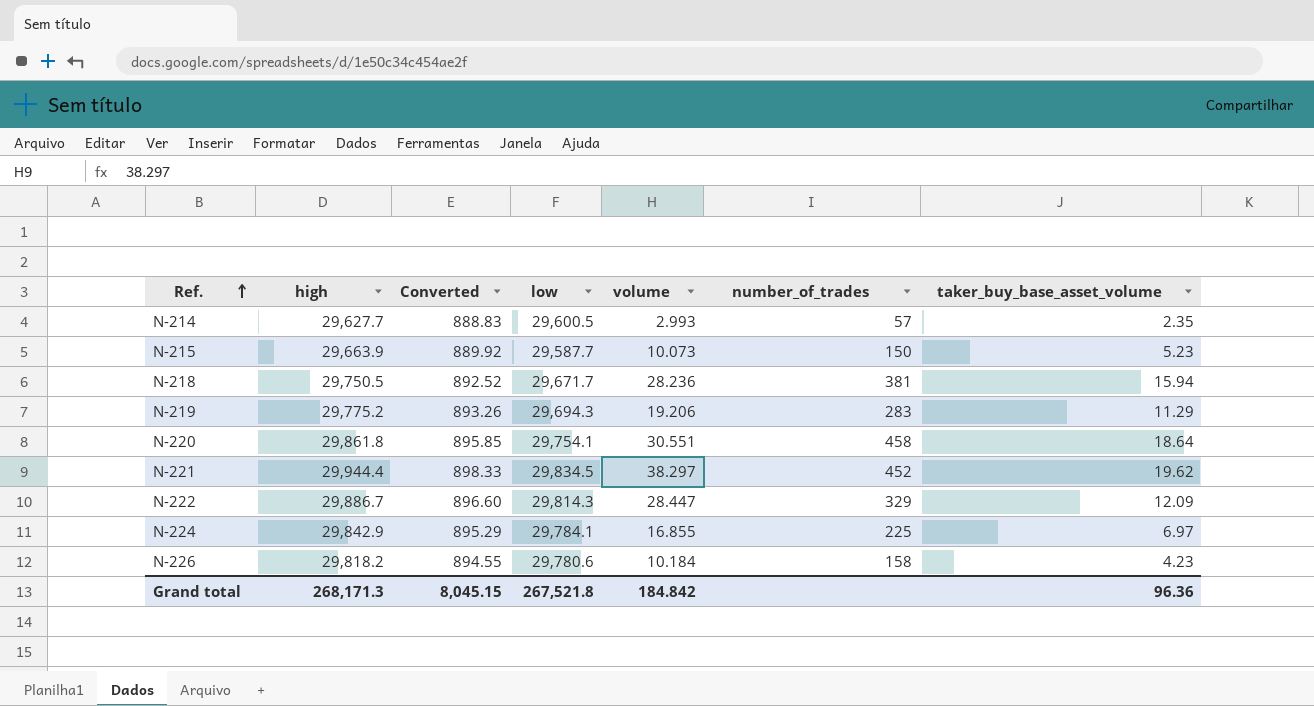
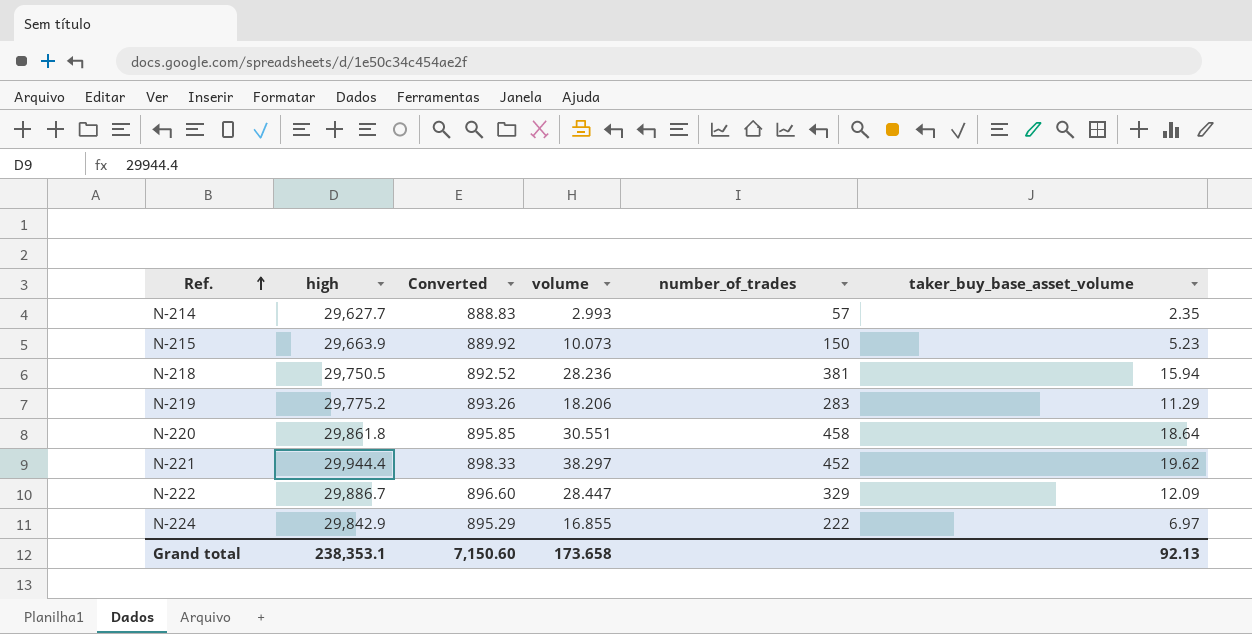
column low | position: 4 -> none
row N-226: 29,818.2 | 894.55 | 29,780.6 | 10.184 | 158 | 4.23 -> none
N-219 | volume: 19.206 -> 18.206
N-224 | number_of_trades: 225 -> 222
Grand total | high: 268,171.3 -> 238,353.1
Grand total | Converted: 8,045.15 -> 7,150.60
Grand total | volume: 184.842 -> 173.658
Grand total | taker_buy_base_asset_volume: 96.36 -> 92.13

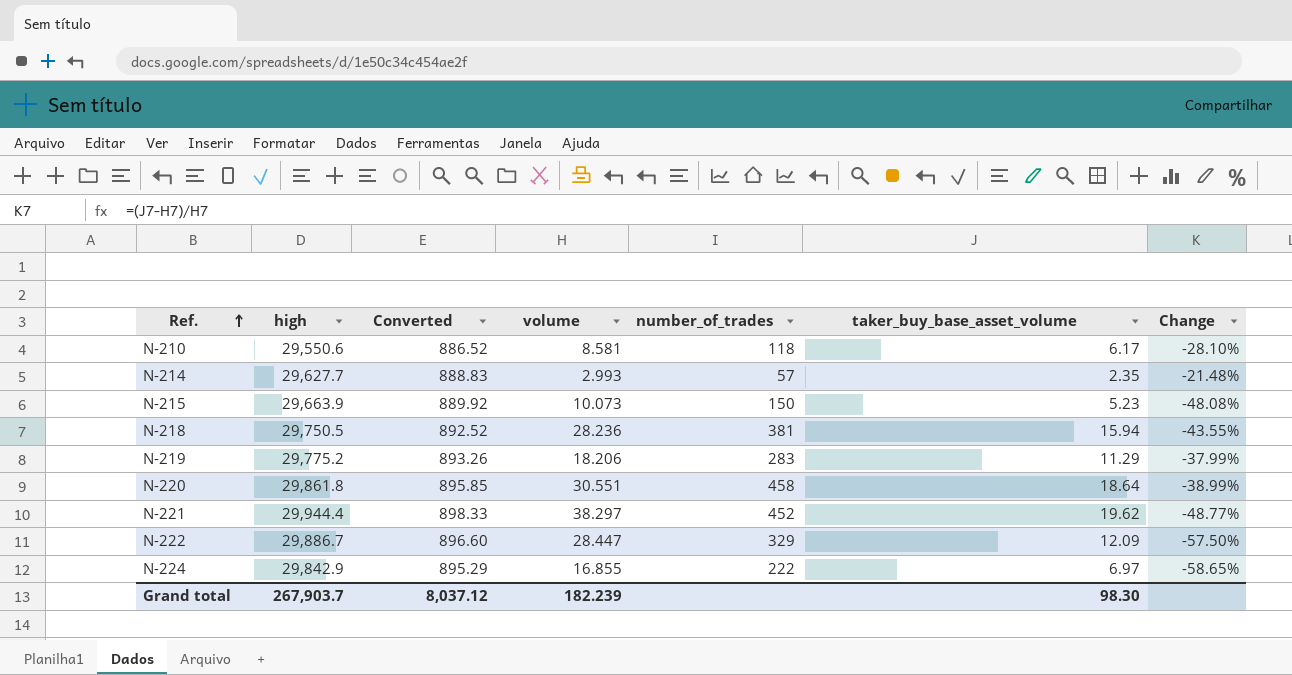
column Change | formula: none -> ([taker_buy_base_asset_volume] - [volume]) / [volume]
row N-210: none -> 29,550.6 | 886.52 | 8.581 | 118 | 6.17 | -28.10%
Grand total | high: 238,353.1 -> 267,903.7
Grand total | Converted: 7,150.60 -> 8,037.12
Grand total | volume: 173.658 -> 182.239
Grand total | taker_buy_base_asset_volume: 92.13 -> 98.30

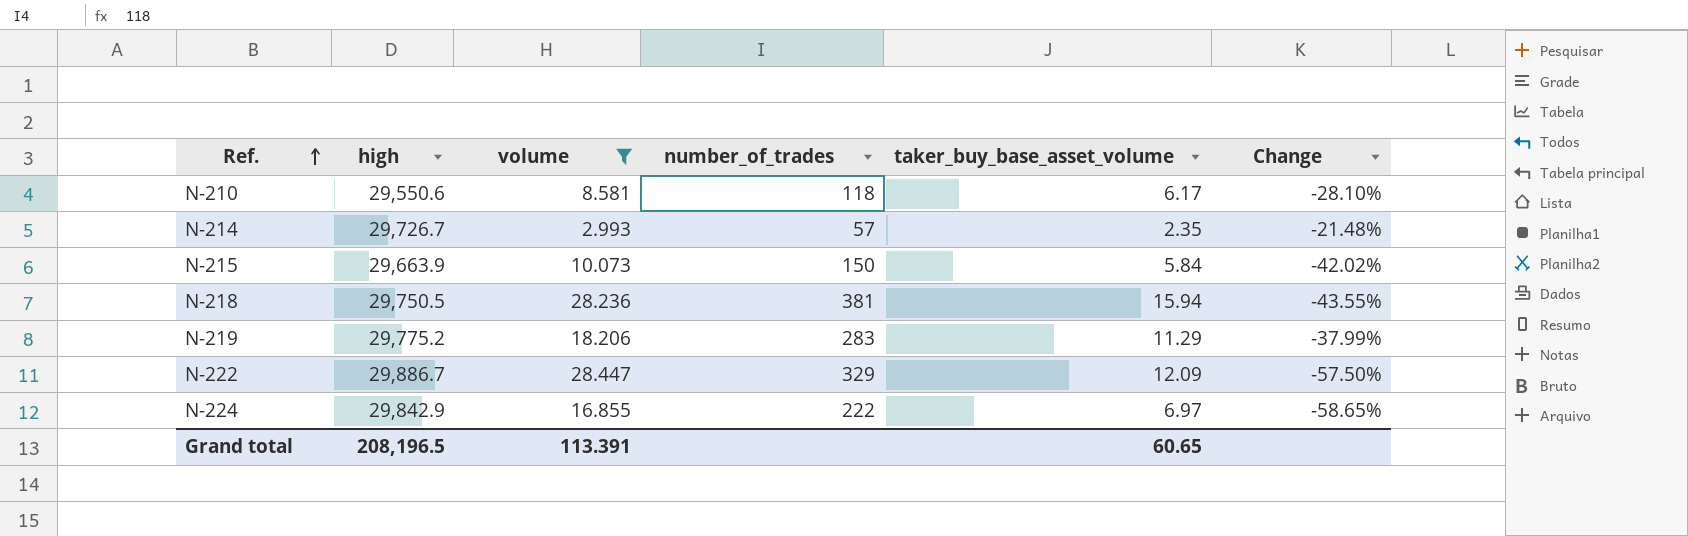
filter: none -> volume <= 28.447
column Converted | formula: [high] * 0.03 -> none
N-214 | high: 29,627.7 -> 29,726.7
N-215 | taker_buy_base_asset_volume: 5.23 -> 5.84
N-215 | Change: -48.08% -> -42.02%
Grand total | high: 267,903.7 -> 208,196.5
Grand total | volume: 182.239 -> 113.391
Grand total | taker_buy_base_asset_volume: 98.30 -> 60.65

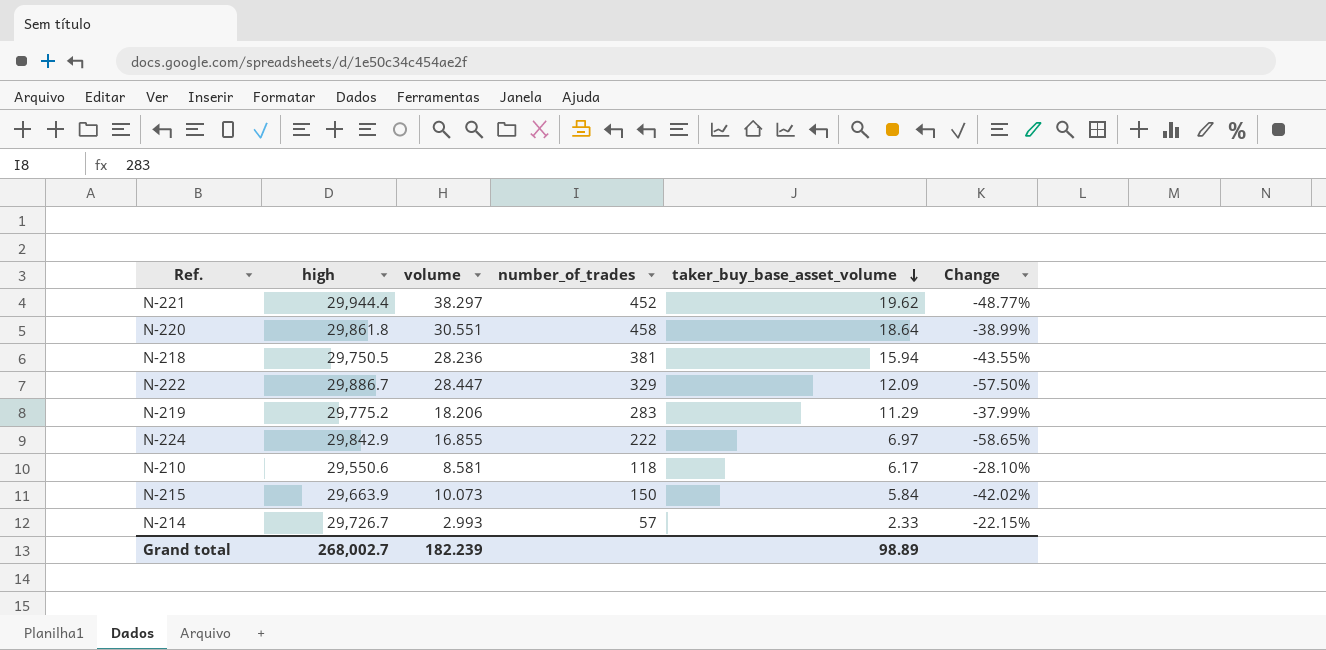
filter: volume <= 28.447 -> none
row order: Ref. ascending -> taker_buy_base_asset_volume descending
N-214 | taker_buy_base_asset_volume: 2.35 -> 2.33
N-214 | Change: -21.48% -> -22.15%
Grand total | high: 208,196.5 -> 268,002.7
Grand total | volume: 113.391 -> 182.239
Grand total | taker_buy_base_asset_volume: 60.65 -> 98.89

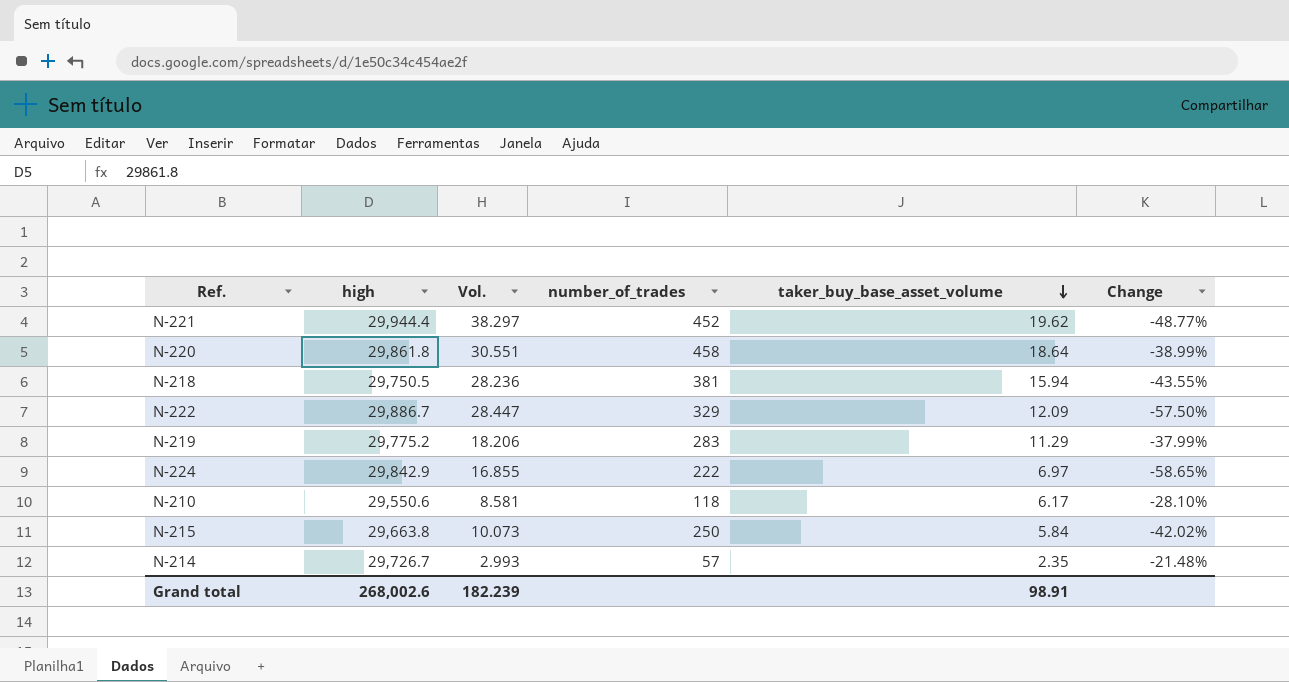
column name: volume -> Vol.
N-215 | high: 29,663.9 -> 29,663.8
N-215 | number_of_trades: 150 -> 250
N-214 | taker_buy_base_asset_volume: 2.33 -> 2.35
N-214 | Change: -22.15% -> -21.48%
Grand total | high: 268,002.7 -> 268,002.6
Grand total | taker_buy_base_asset_volume: 98.89 -> 98.91

